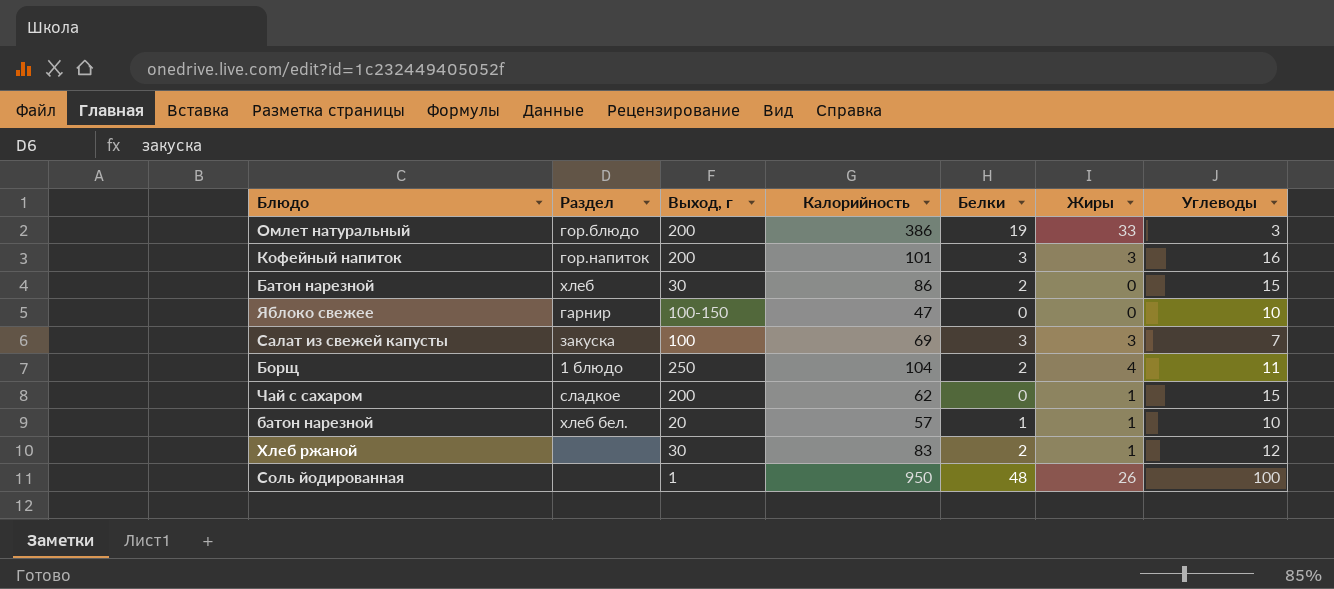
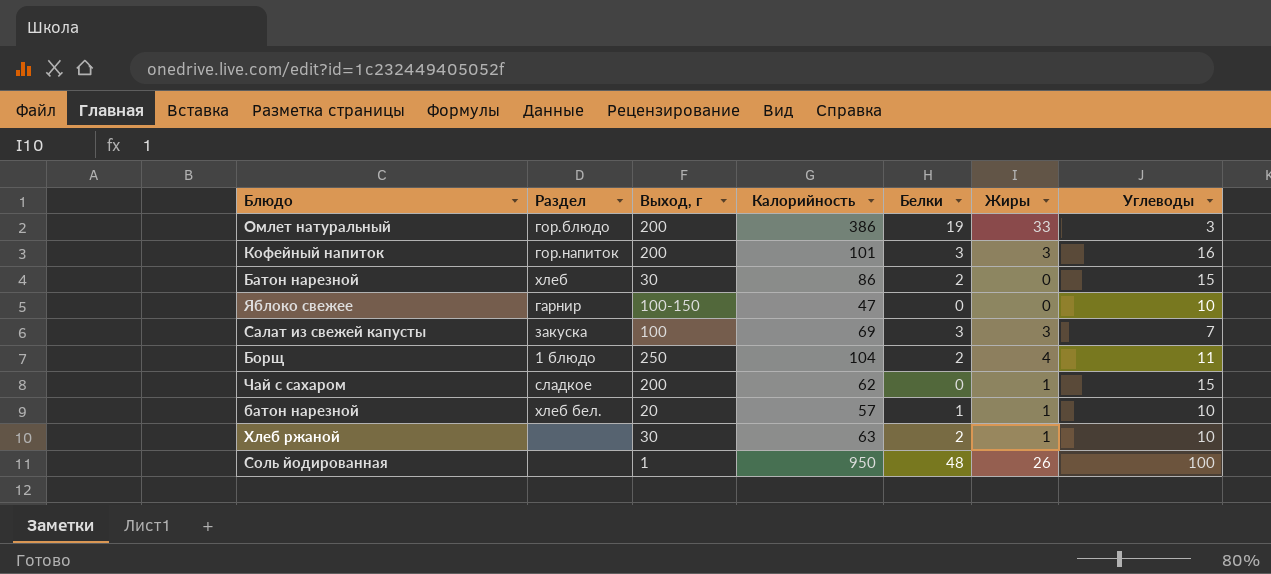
Хлеб ржаной | Калорийность: 83 -> 63
Хлеб ржаной | Углеводы: 12 -> 10

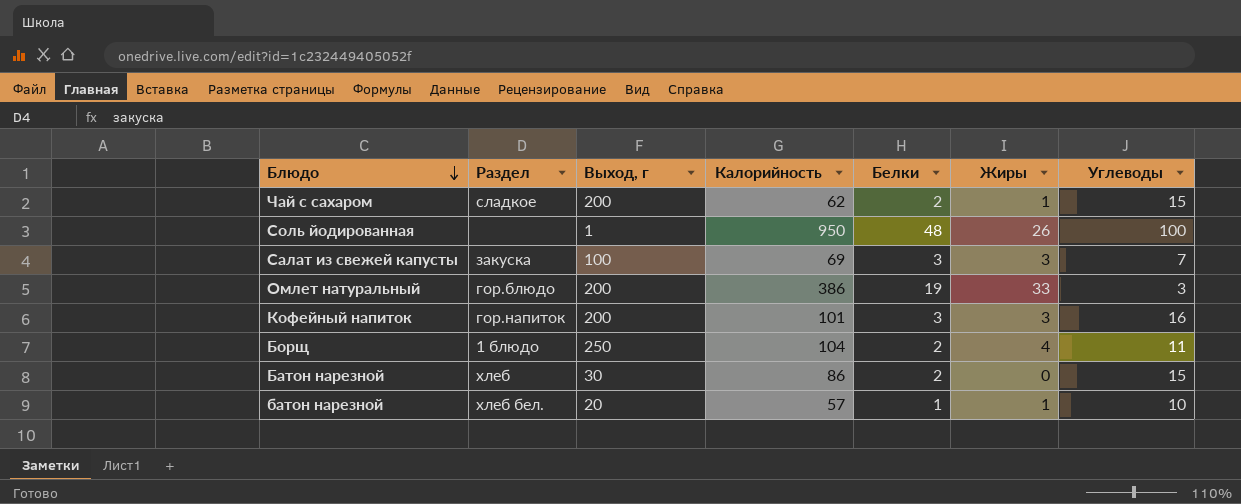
row order: none -> Блюдо descending
row Яблоко свежее: гарнир | 100-150 | 47 | 0 | 0 | 10 -> none
row Хлеб ржаной: none | 30 | 63 | 2 | 1 | 10 -> none
Чай с сахаром | Белки: 0 -> 2

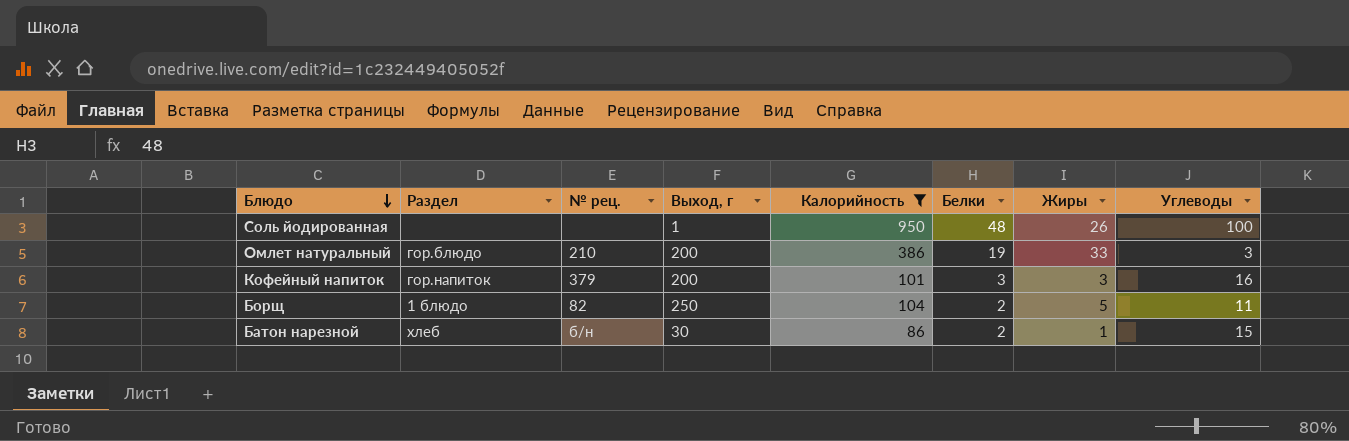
filter: none -> Калорийность >= 86
column № рец. | position: none -> 3
Борщ | Жиры: 4 -> 5
Батон нарезной | Жиры: 0 -> 1

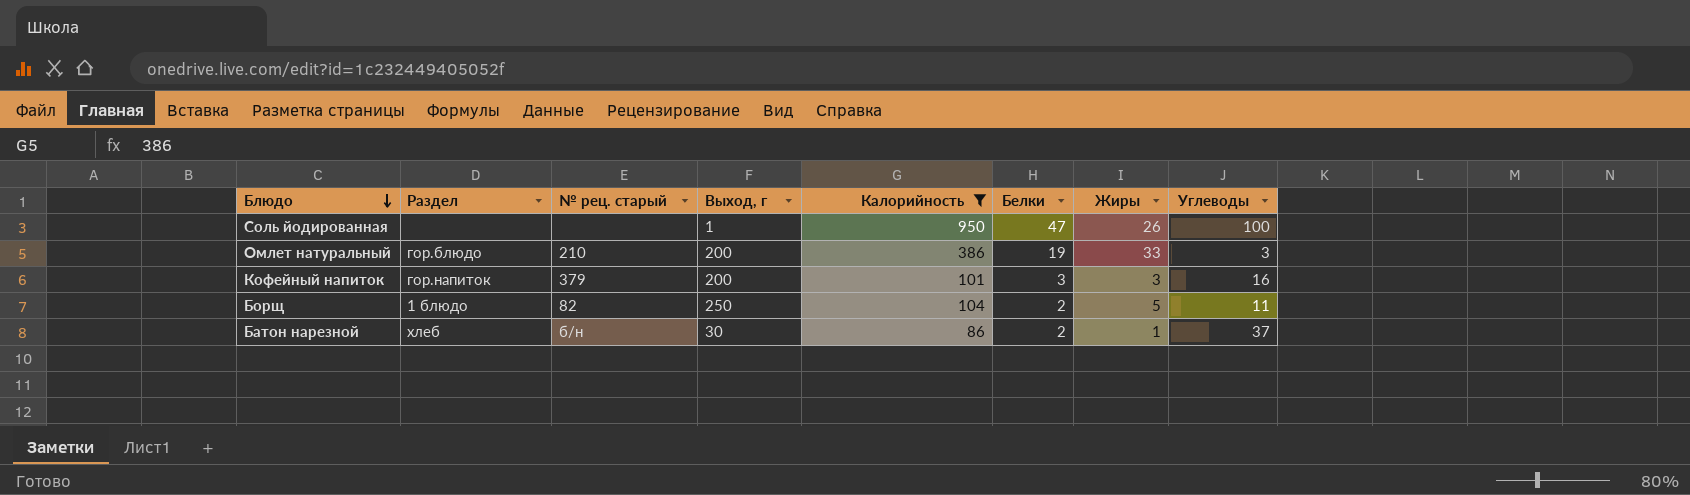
column name: № рец. -> № рец. старый
Соль йодированная | Белки: 48 -> 47
Батон нарезной | Углеводы: 15 -> 37

